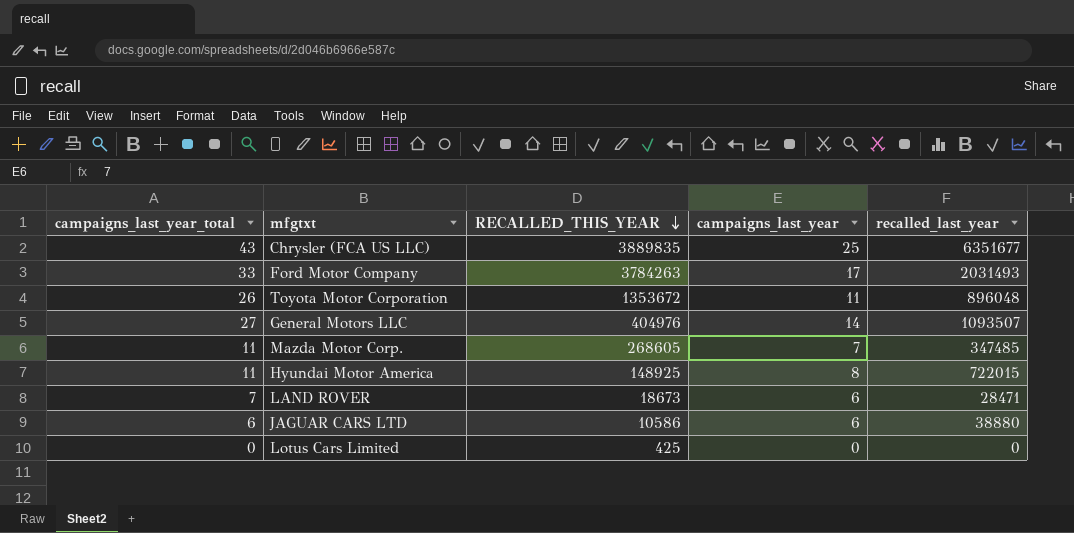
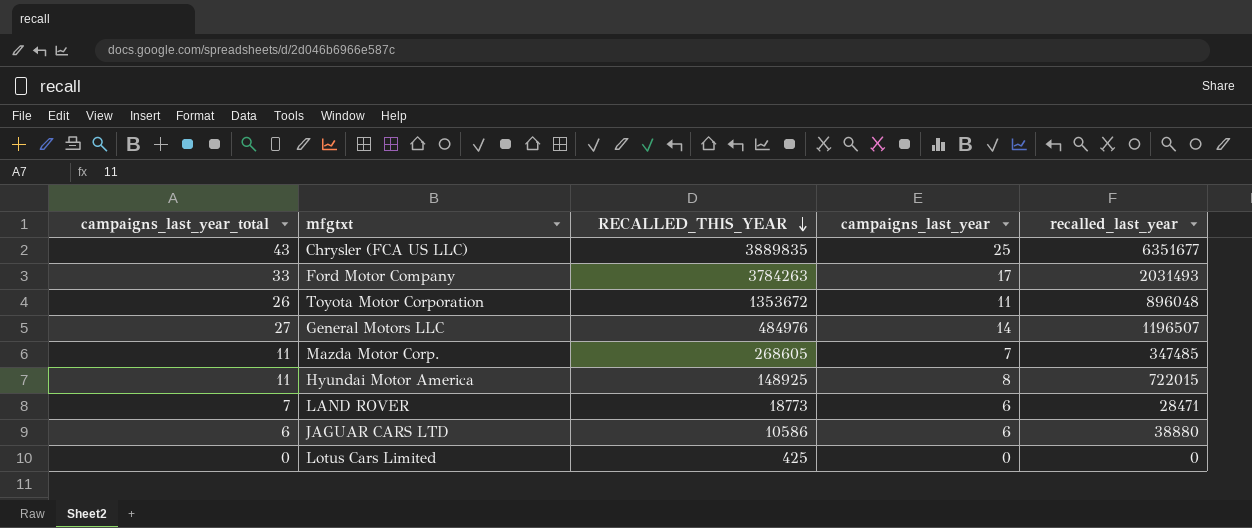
General Motors LLC | RECALLED_THIS_YEAR: 404976 -> 484976
General Motors LLC | recalled_last_year: 1093507 -> 1196507
LAND ROVER | RECALLED_THIS_YEAR: 18673 -> 18773

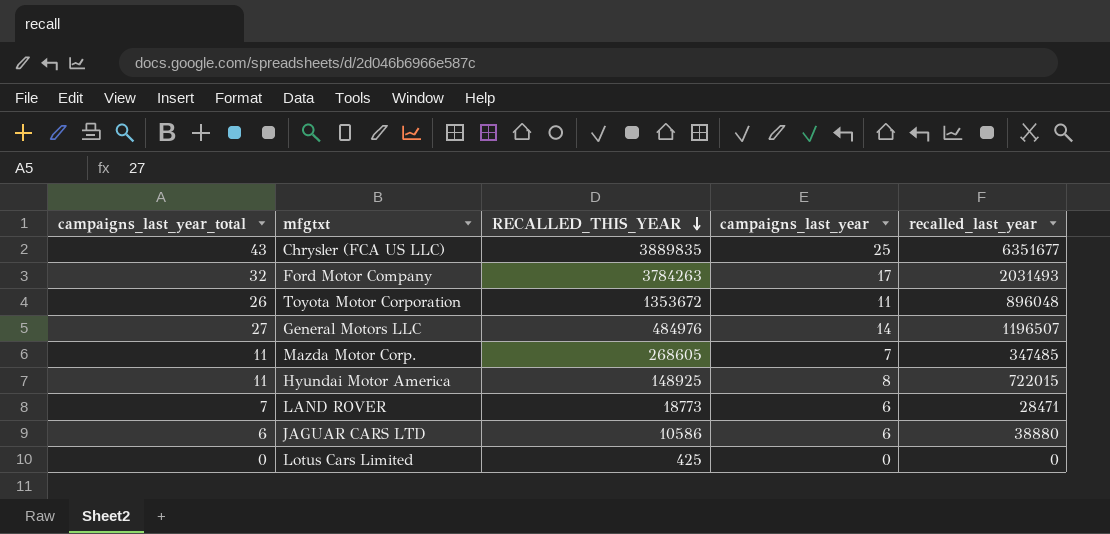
Ford Motor Company | campaigns_last_year_total: 33 -> 32

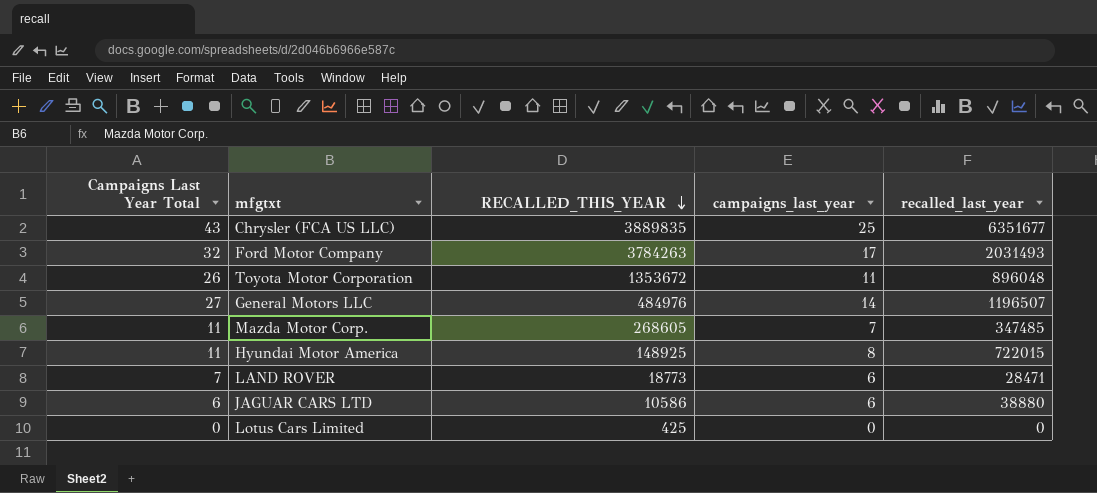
column name: campaigns_last_year_total -> Campaigns Last Year Total

